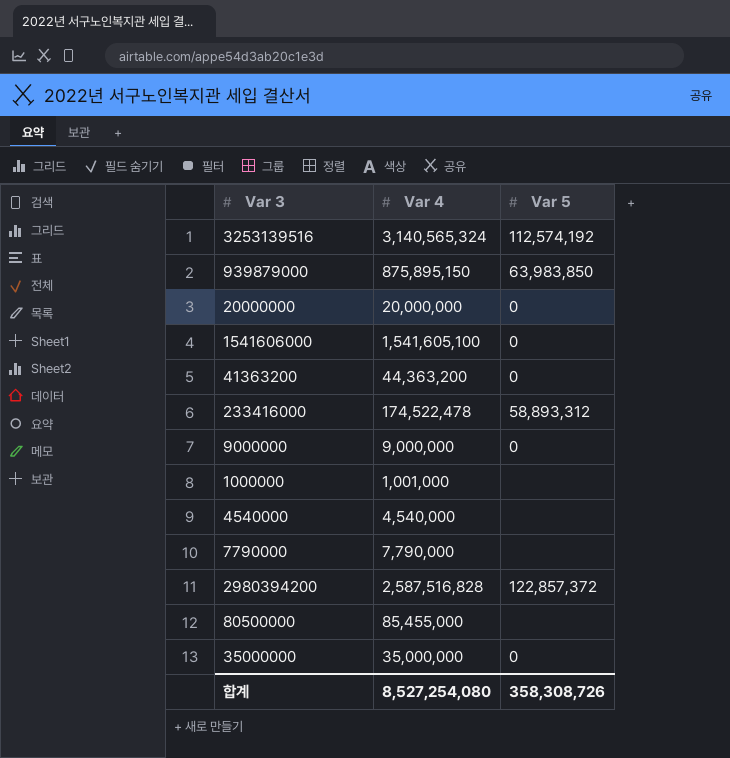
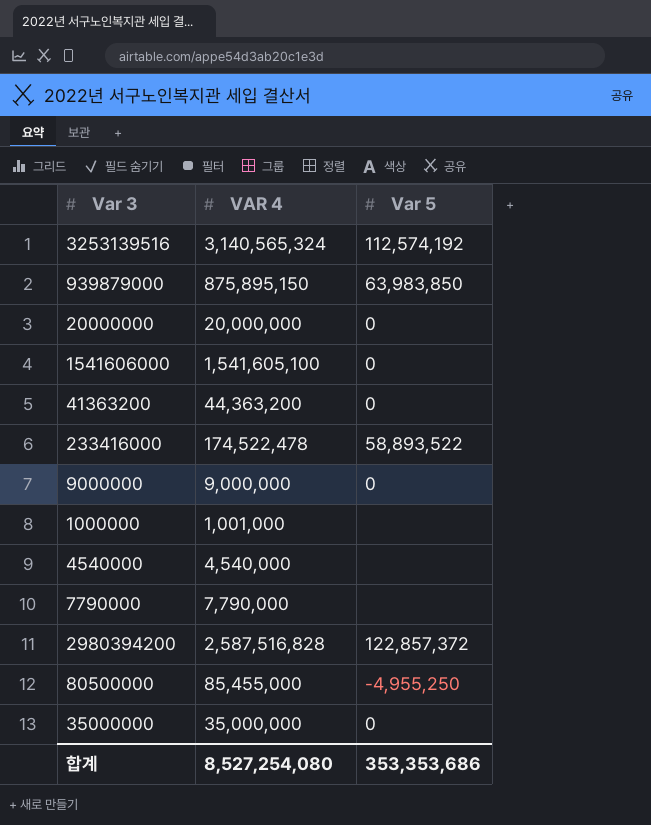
column name: Var 4 -> VAR 4
233416000 | Var 5: 58,893,312 -> 58,893,522
80500000 | Var 5: none -> -4,955,250
합계 | Var 5: 358,308,726 -> 353,353,686

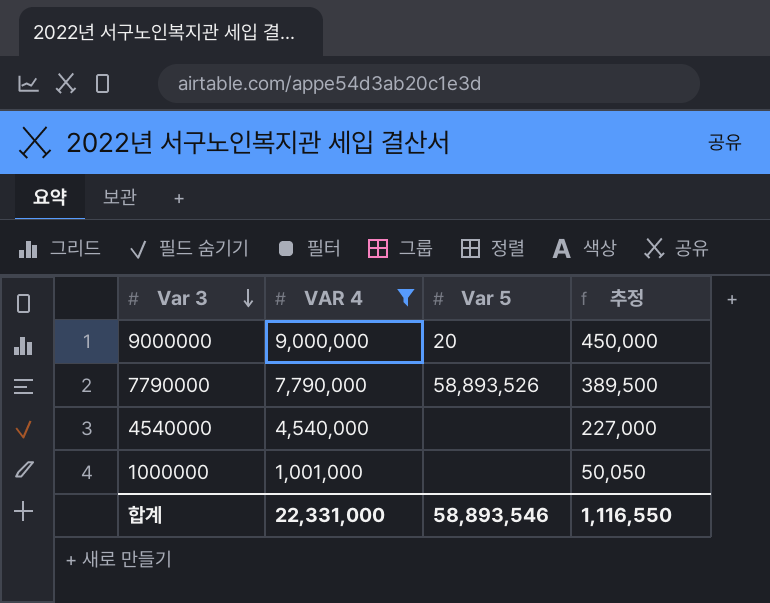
filter: none -> VAR 4 <= 9,000,000
row order: none -> Var 3 descending
column 추정 | formula: none -> [VAR 4] * 0.05
9000000 | Var 5: 0 -> 20
7790000 | Var 5: none -> 58,893,526
합계 | VAR 4: 8,527,254,080 -> 22,331,000
합계 | Var 5: 353,353,686 -> 58,893,546

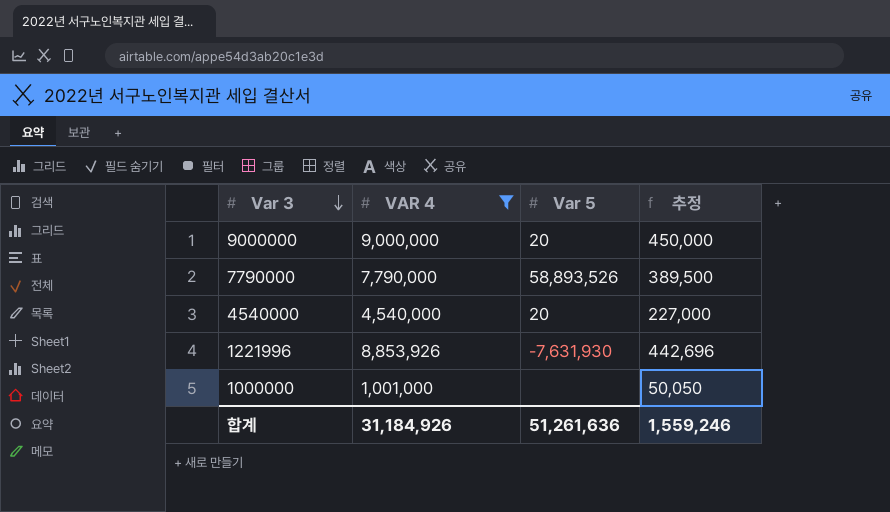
4540000 | Var 5: none -> 20
row 1221996: none -> 8,853,926 | -7,631,930 | 442,696
합계 | VAR 4: 22,331,000 -> 31,184,926
합계 | Var 5: 58,893,546 -> 51,261,636
합계 | 추정: 1,116,550 -> 1,559,246

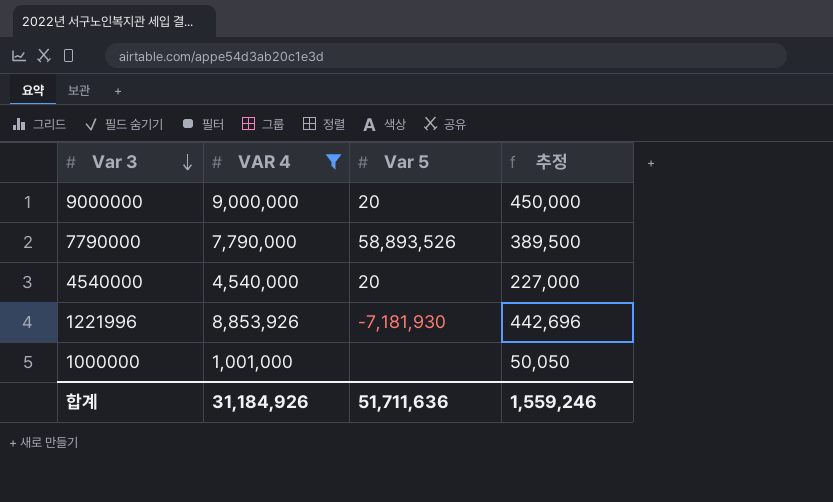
1221996 | Var 5: -7,631,930 -> -7,181,930
합계 | Var 5: 51,261,636 -> 51,711,636

